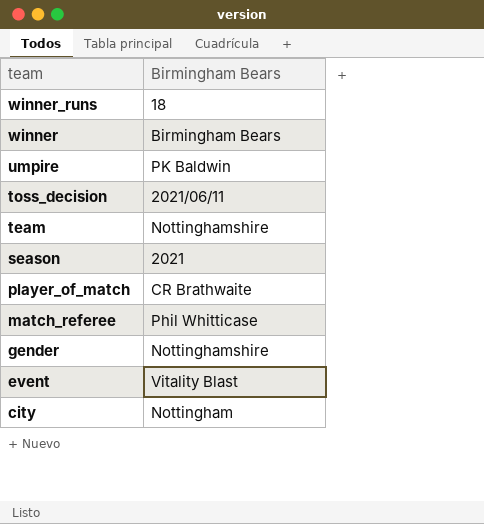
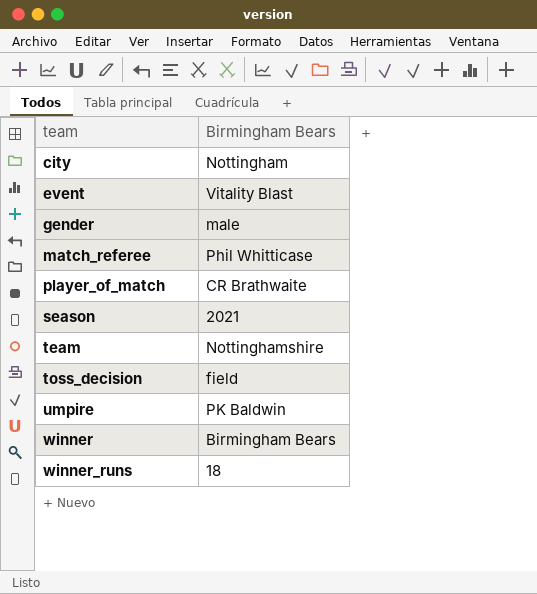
row order: team descending -> team ascending
gender | Birmingham Bears: Nottinghamshire -> male
toss_decision | Birmingham Bears: 2021/06/11 -> field

